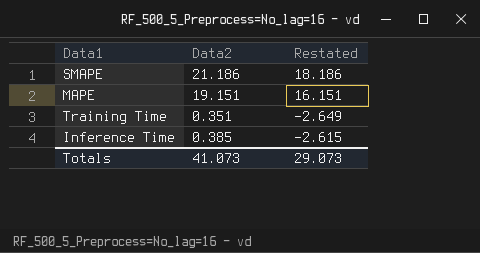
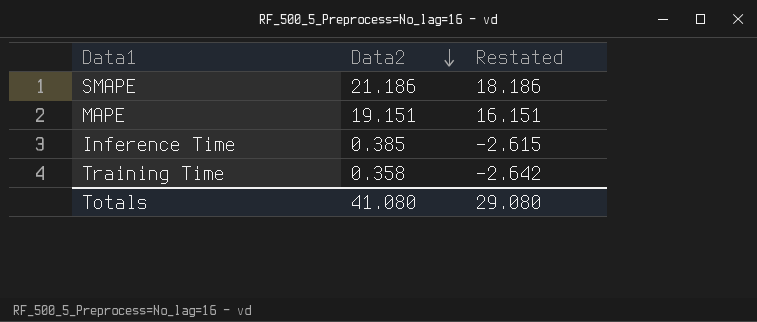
row order: none -> Data2 descending
Training Time | Data2: 0.351 -> 0.358
Training Time | Restated: -2.649 -> -2.642
Totals | Data2: 41.073 -> 41.080
Totals | Restated: 29.073 -> 29.080

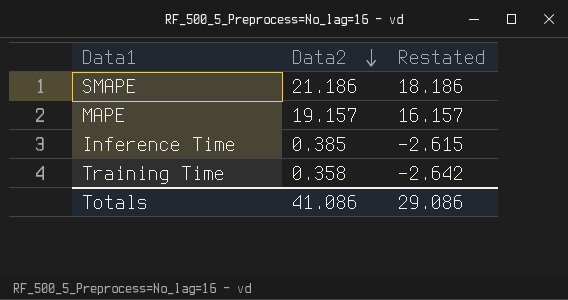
MAPE | Data2: 19.151 -> 19.157
MAPE | Restated: 16.151 -> 16.157
Totals | Data2: 41.080 -> 41.086
Totals | Restated: 29.080 -> 29.086

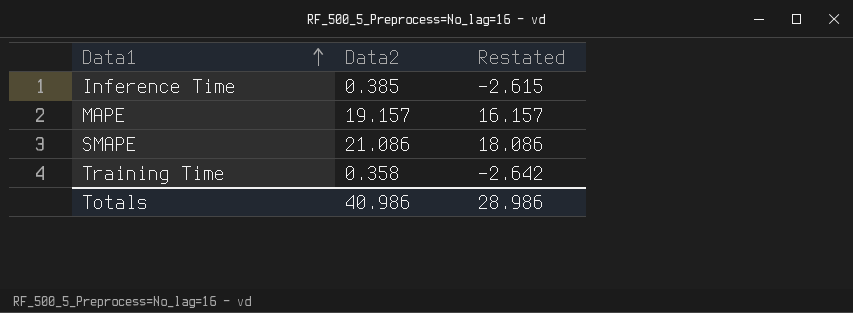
row order: Data2 descending -> Data1 ascending
SMAPE | Data2: 21.186 -> 21.086
SMAPE | Restated: 18.186 -> 18.086
Totals | Data2: 41.086 -> 40.986
Totals | Restated: 29.086 -> 28.986

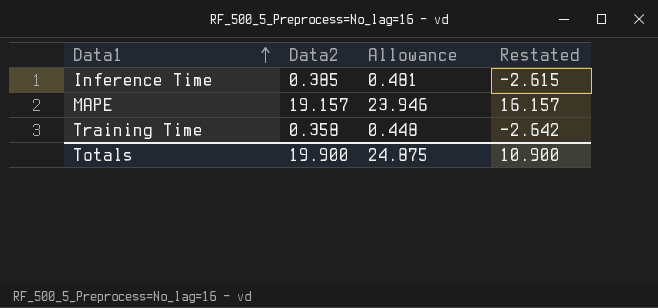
column Allowance | formula: none -> [Data2] * 1.25
row SMAPE: 21.086 | 18.086 -> none
Totals | Data2: 40.986 -> 19.900
Totals | Restated: 28.986 -> 10.900

